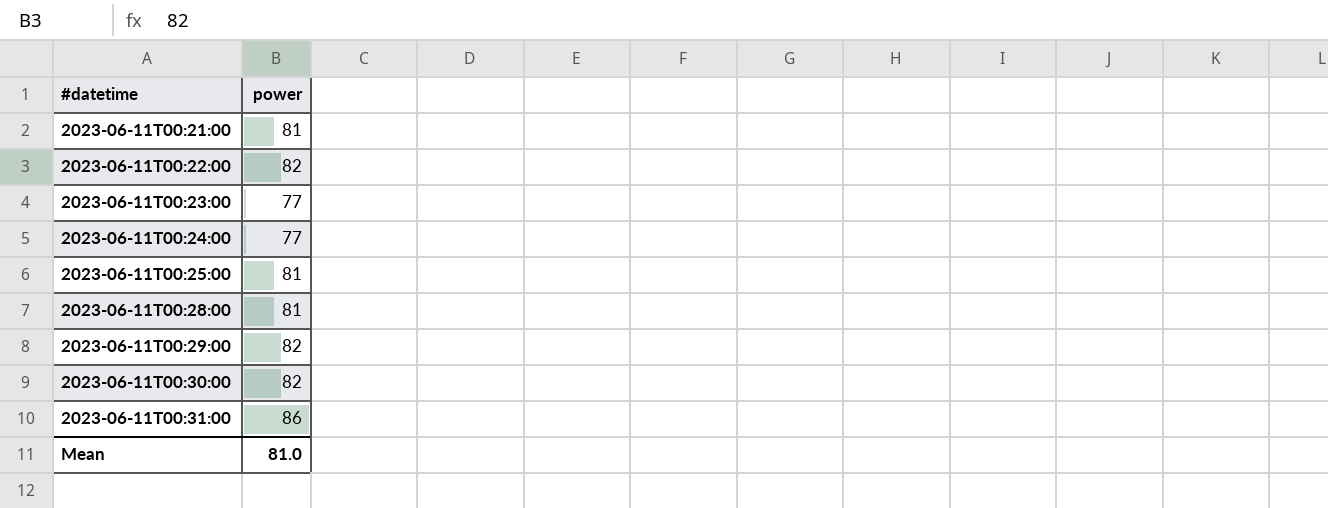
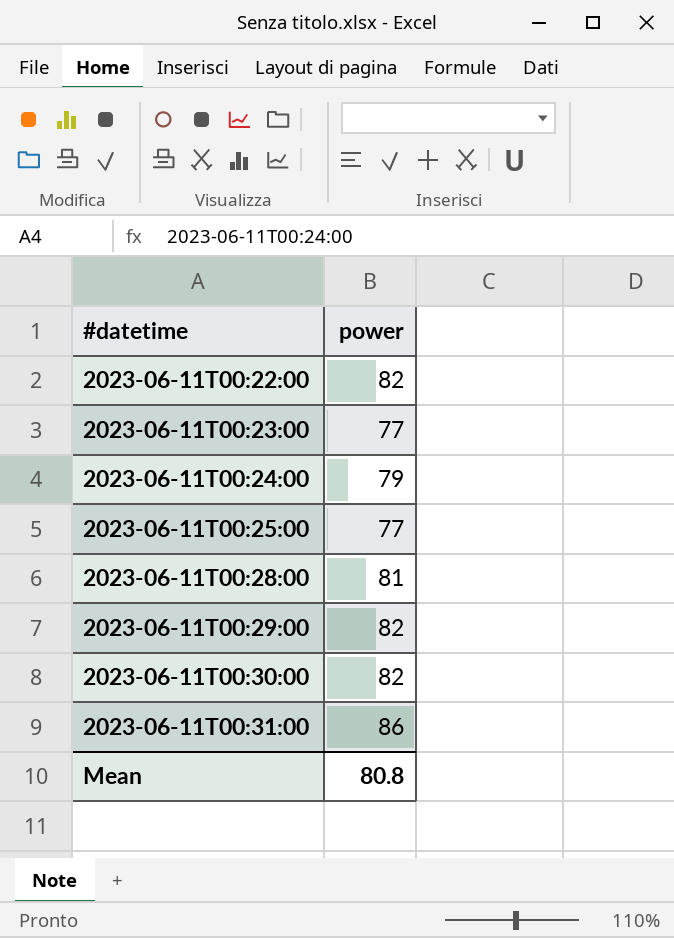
row 2023-06-11T00:21:00: 81 -> none
2023-06-11T00:24:00 | power: 77 -> 79
2023-06-11T00:25:00 | power: 81 -> 77
Mean | power: 81.0 -> 80.8

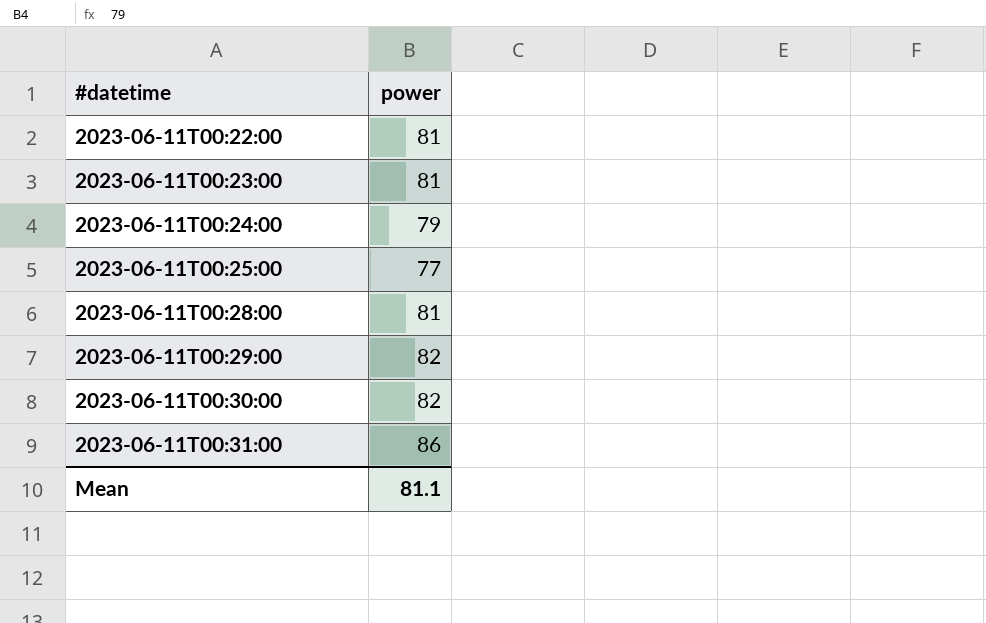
2023-06-11T00:22:00 | power: 82 -> 81
2023-06-11T00:23:00 | power: 77 -> 81
Mean | power: 80.8 -> 81.1

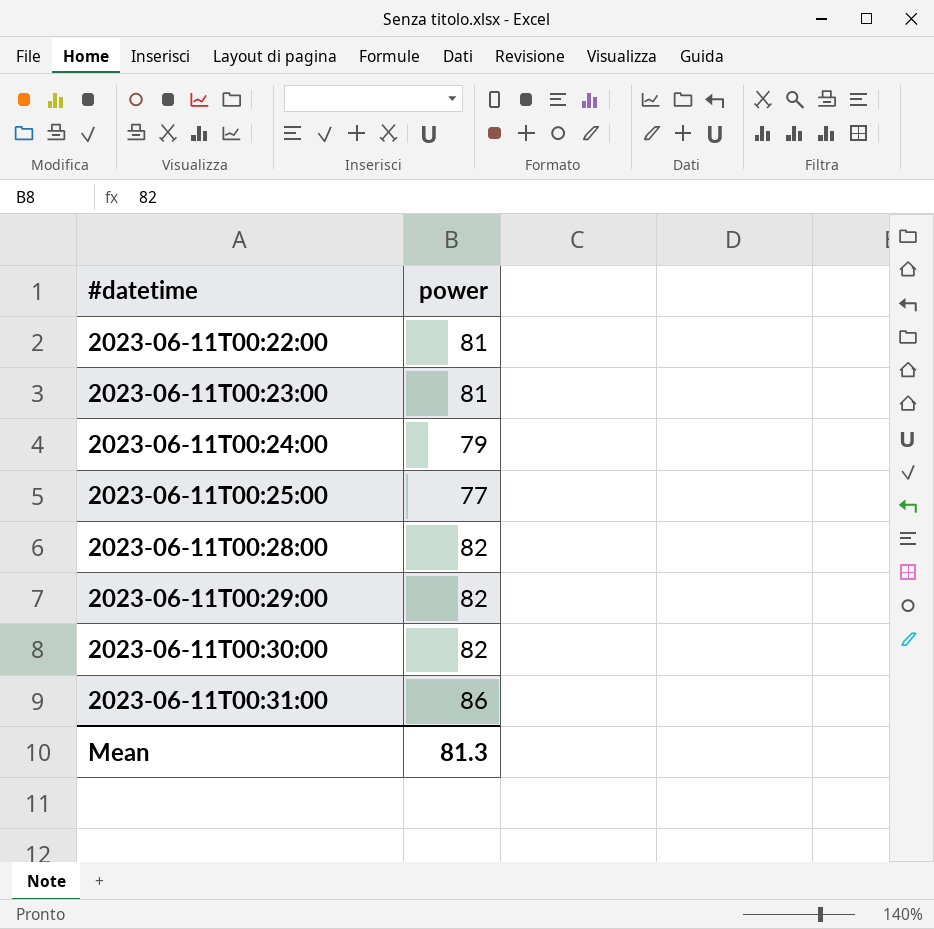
2023-06-11T00:28:00 | power: 81 -> 82
Mean | power: 81.1 -> 81.3

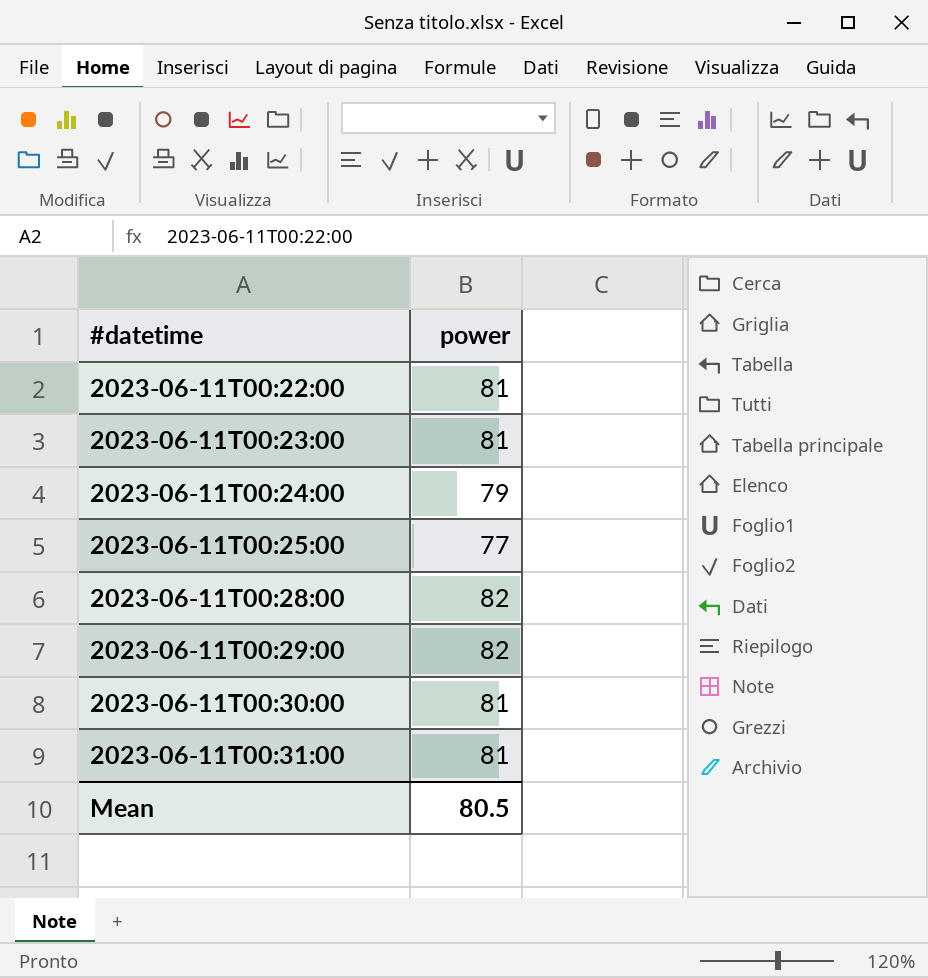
2023-06-11T00:30:00 | power: 82 -> 81
2023-06-11T00:31:00 | power: 86 -> 81
Mean | power: 81.3 -> 80.5

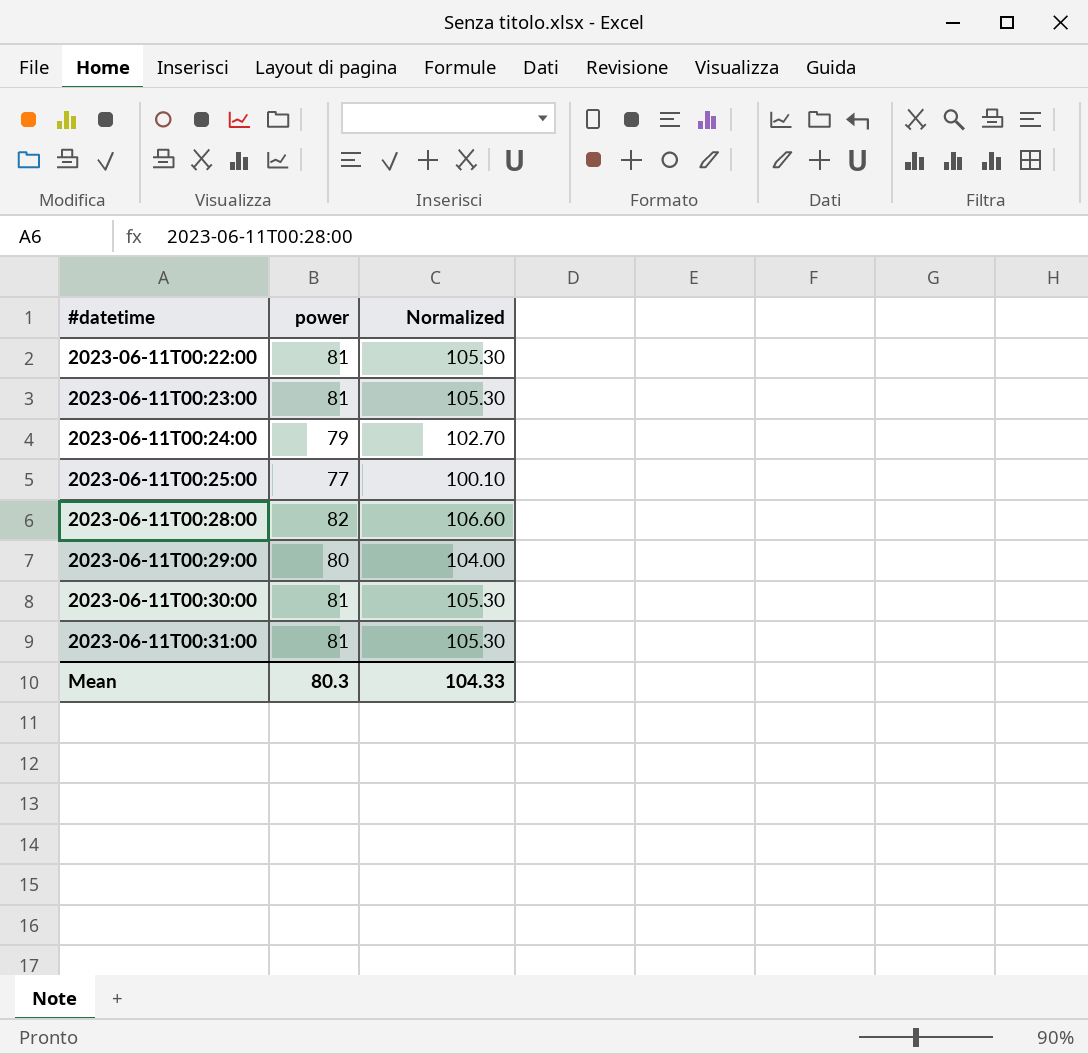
column Normalized | formula: none -> [power] * 1.3
2023-06-11T00:29:00 | power: 82 -> 80
Mean | power: 80.5 -> 80.3

